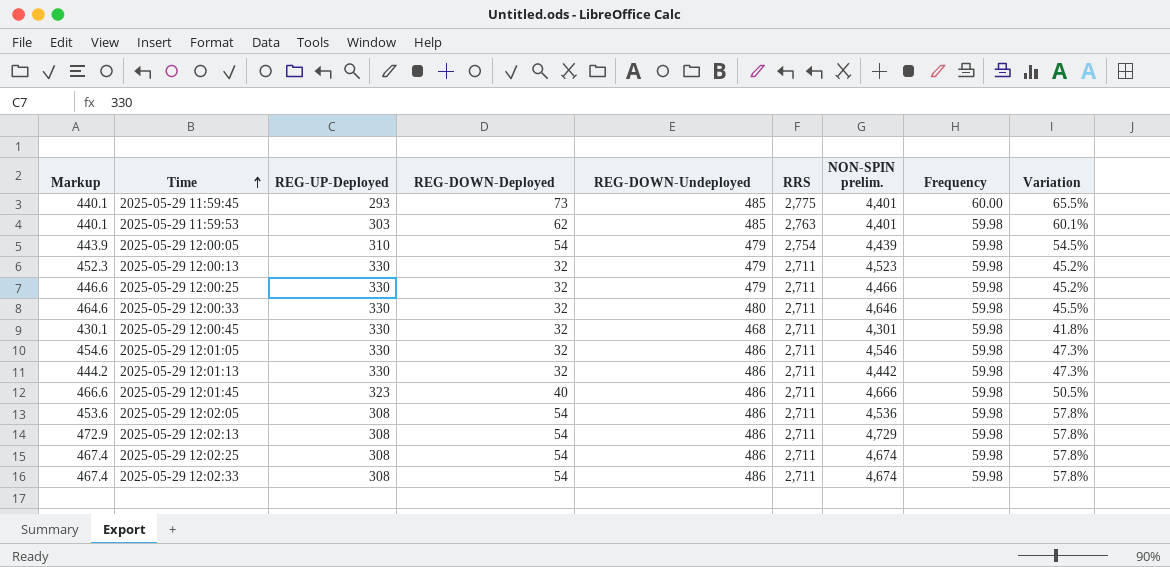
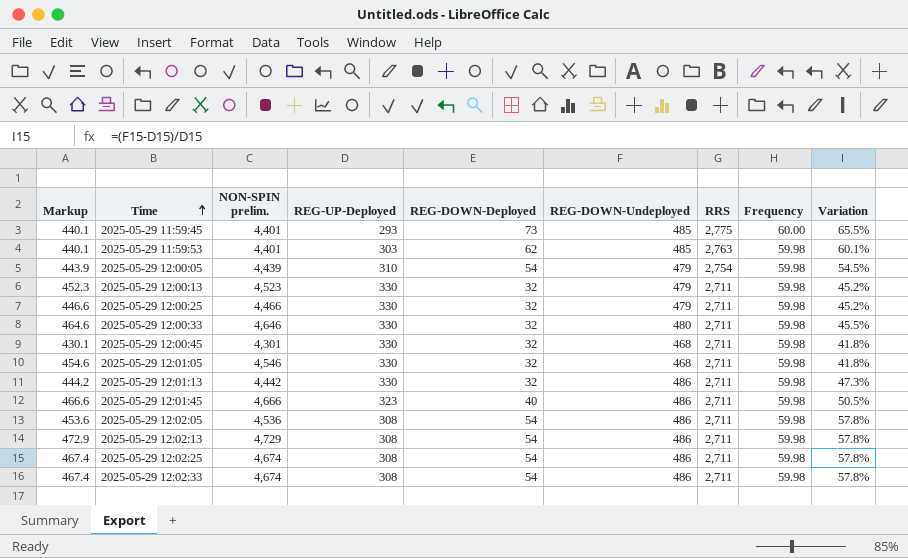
column NON-SPIN prelim. | position: 7 -> 3
2025-05-29 12:01:05 | REG-DOWN-Undeployed: 486 -> 468
2025-05-29 12:01:05 | Variation: 47.3% -> 41.8%

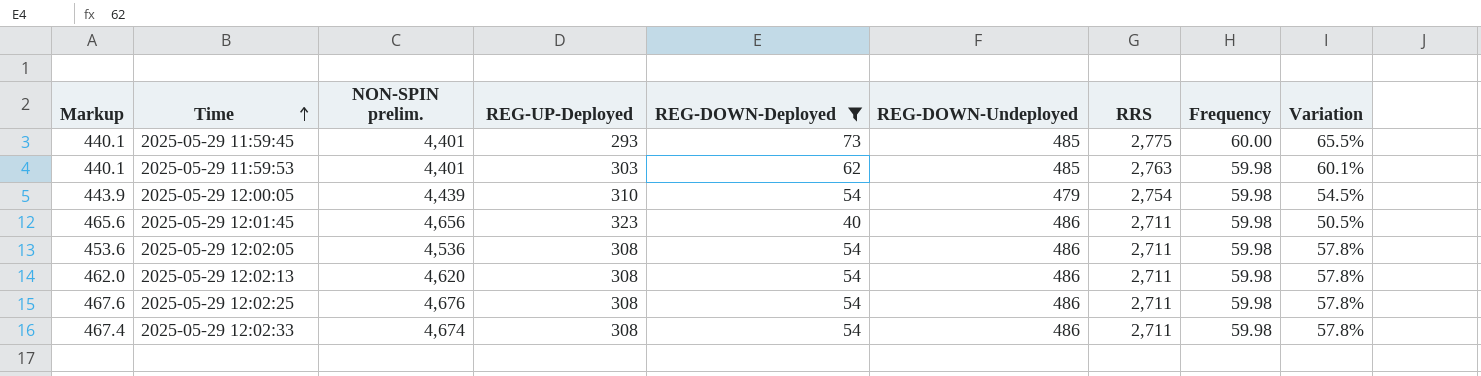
filter: none -> REG-DOWN-Deployed != 32
2025-05-29 12:01:45 | Markup: 466.6 -> 465.6
2025-05-29 12:01:45 | NON-SPIN prelim.: 4,666 -> 4,656
2025-05-29 12:02:13 | Markup: 472.9 -> 462.0
2025-05-29 12:02:13 | NON-SPIN prelim.: 4,729 -> 4,620
2025-05-29 12:02:25 | Markup: 467.4 -> 467.6
2025-05-29 12:02:25 | NON-SPIN prelim.: 4,674 -> 4,676

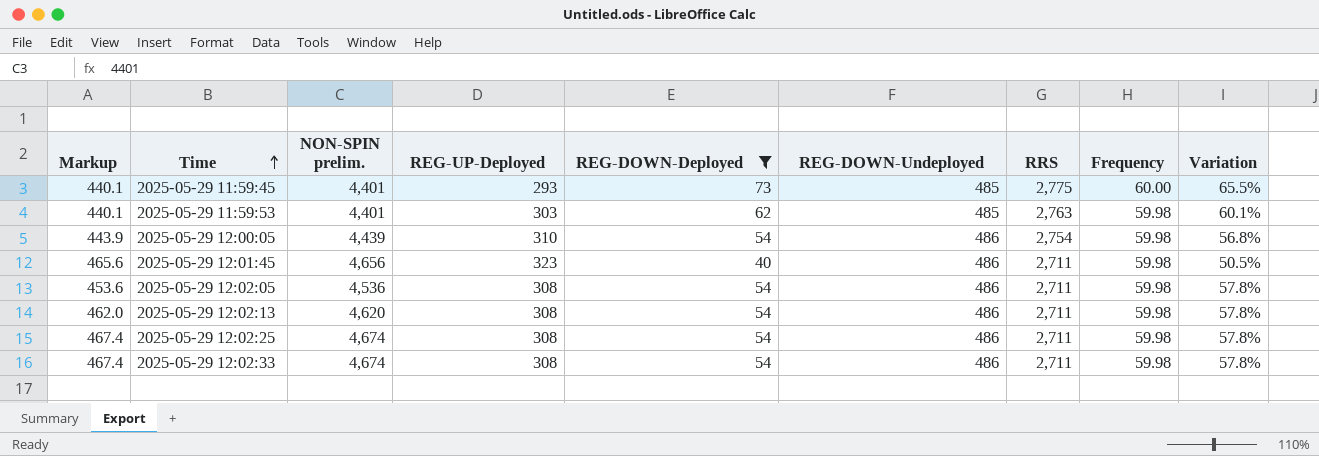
2025-05-29 12:00:05 | REG-DOWN-Undeployed: 479 -> 486
2025-05-29 12:00:05 | Variation: 54.5% -> 56.8%
2025-05-29 12:02:25 | Markup: 467.6 -> 467.4
2025-05-29 12:02:25 | NON-SPIN prelim.: 4,676 -> 4,674

